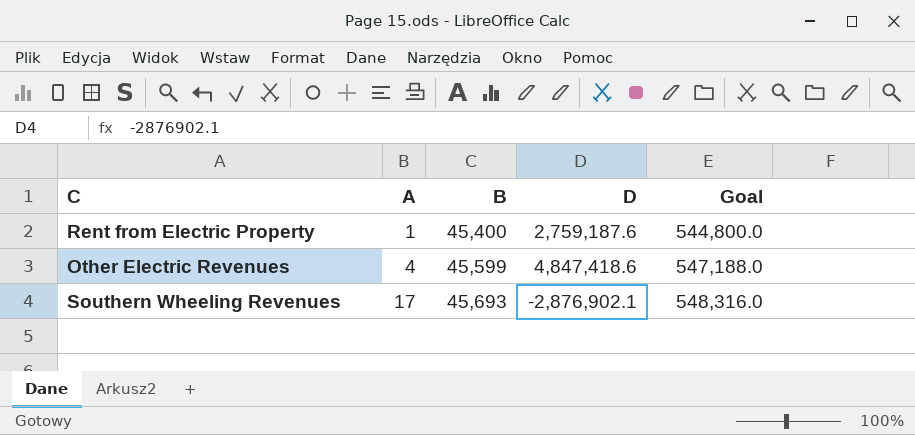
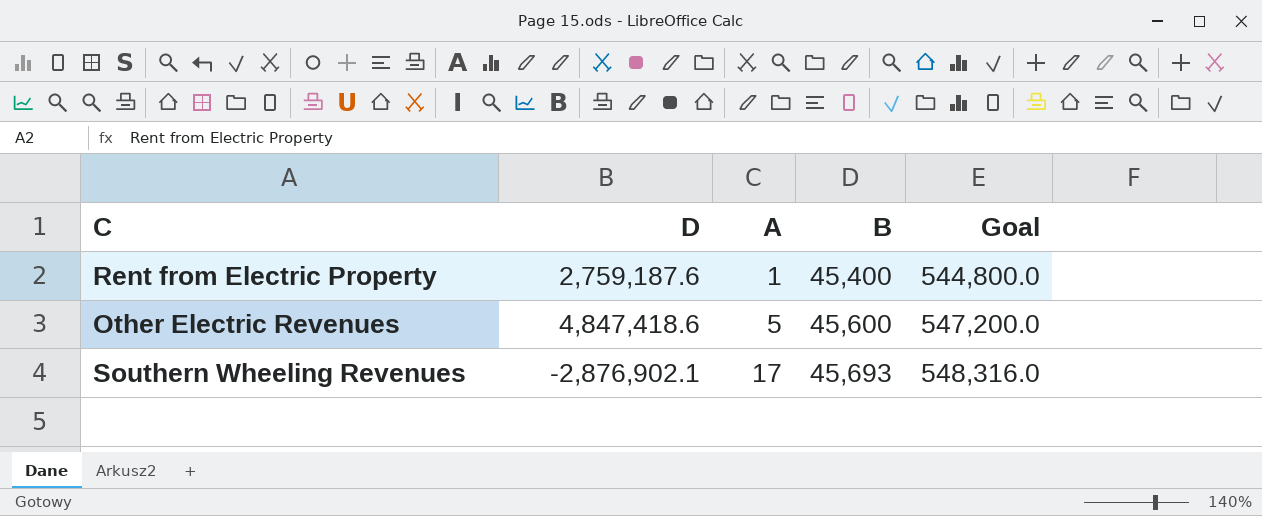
column D | position: 4 -> 2
Other Electric Revenues | A: 4 -> 5
Other Electric Revenues | B: 45,599 -> 45,600
Other Electric Revenues | Goal: 547,188.0 -> 547,200.0

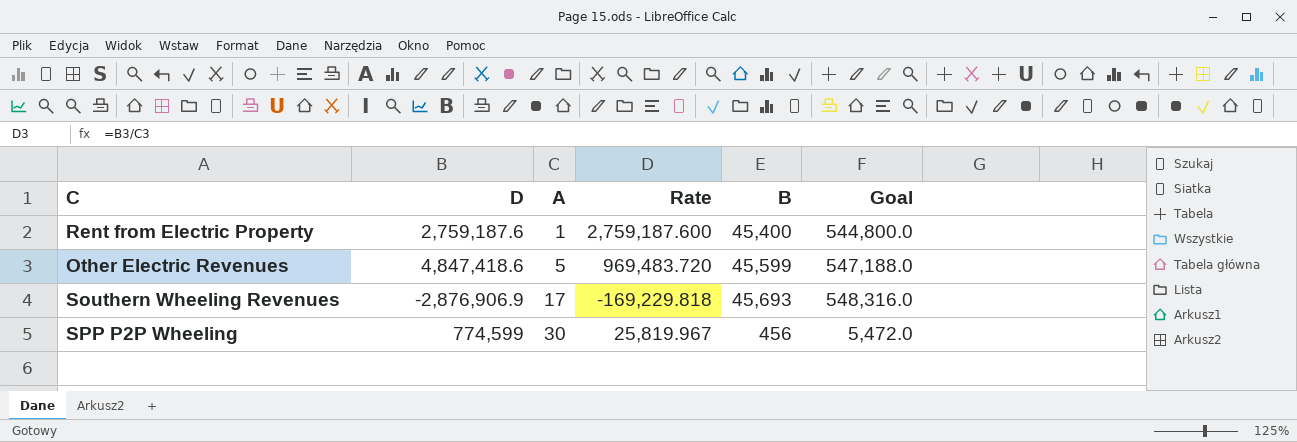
column Rate | formula: none -> [D] / [A]
Other Electric Revenues | B: 45,600 -> 45,599
Other Electric Revenues | Goal: 547,200.0 -> 547,188.0
Southern Wheeling Revenues | D: -2,876,902.1 -> -2,876,906.9
row SPP P2P Wheeling: none -> 774,599 | 30 | 25,819.967 | 456 | 5,472.0

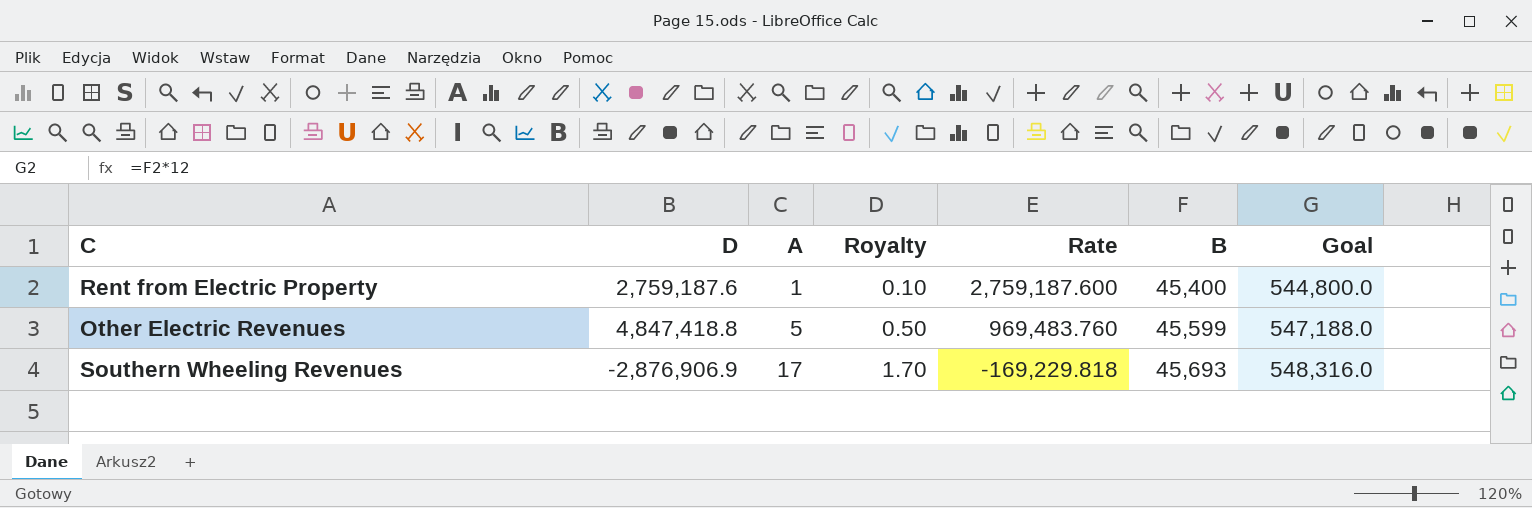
column Royalty | formula: none -> [A] * 0.1
row SPP P2P Wheeling: 774,599 | 30 | 25,819.967 | 456 | 5,472.0 -> none
Other Electric Revenues | D: 4,847,418.6 -> 4,847,418.8
Other Electric Revenues | Rate: 969,483.720 -> 969,483.760

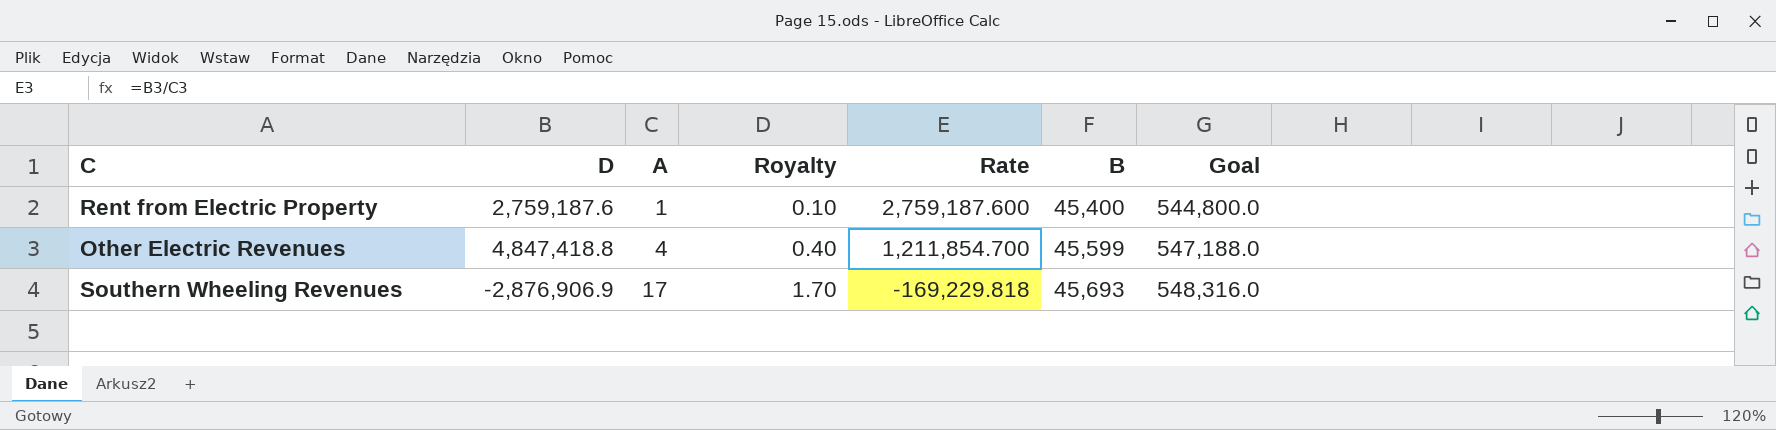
Other Electric Revenues | A: 5 -> 4
Other Electric Revenues | Royalty: 0.50 -> 0.40
Other Electric Revenues | Rate: 969,483.760 -> 1,211,854.700

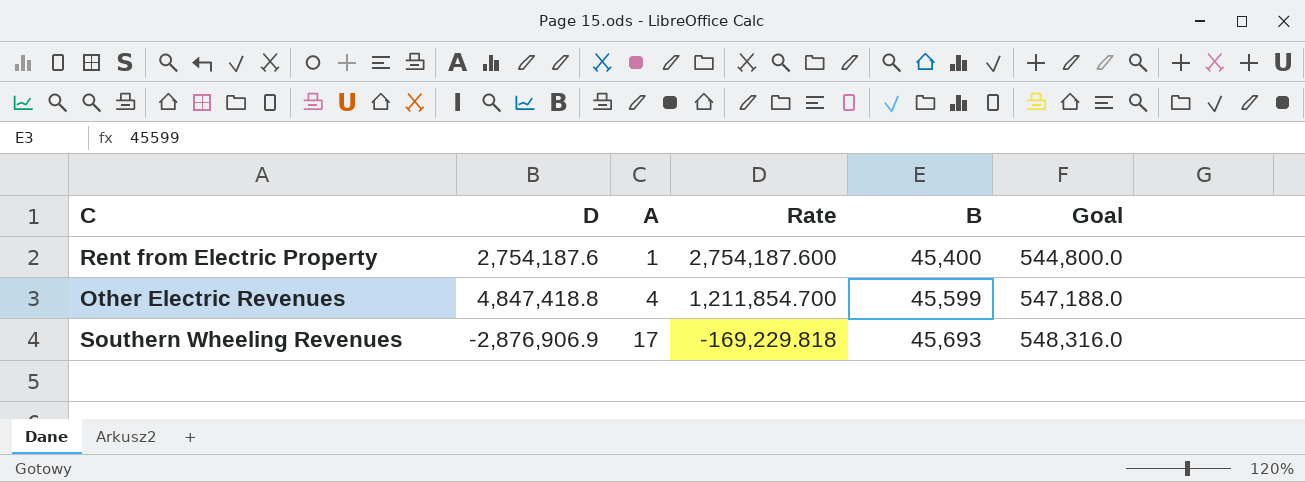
column Royalty | formula: [A] * 0.1 -> none
Rent from Electric Property | D: 2,759,187.6 -> 2,754,187.6
Rent from Electric Property | Rate: 2,759,187.600 -> 2,754,187.600

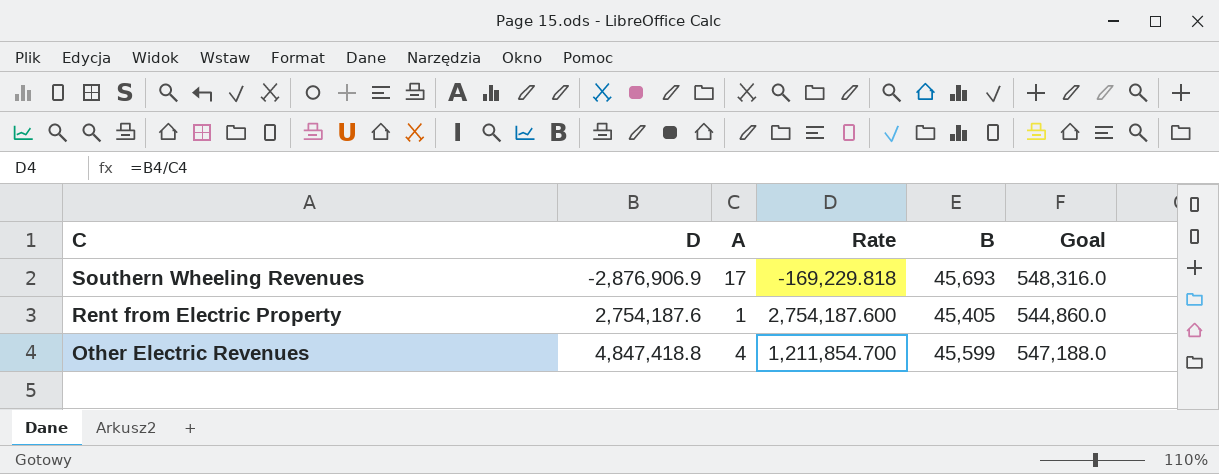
row order: A ascending -> C descending
Rent from Electric Property | B: 45,400 -> 45,405
Rent from Electric Property | Goal: 544,800.0 -> 544,860.0

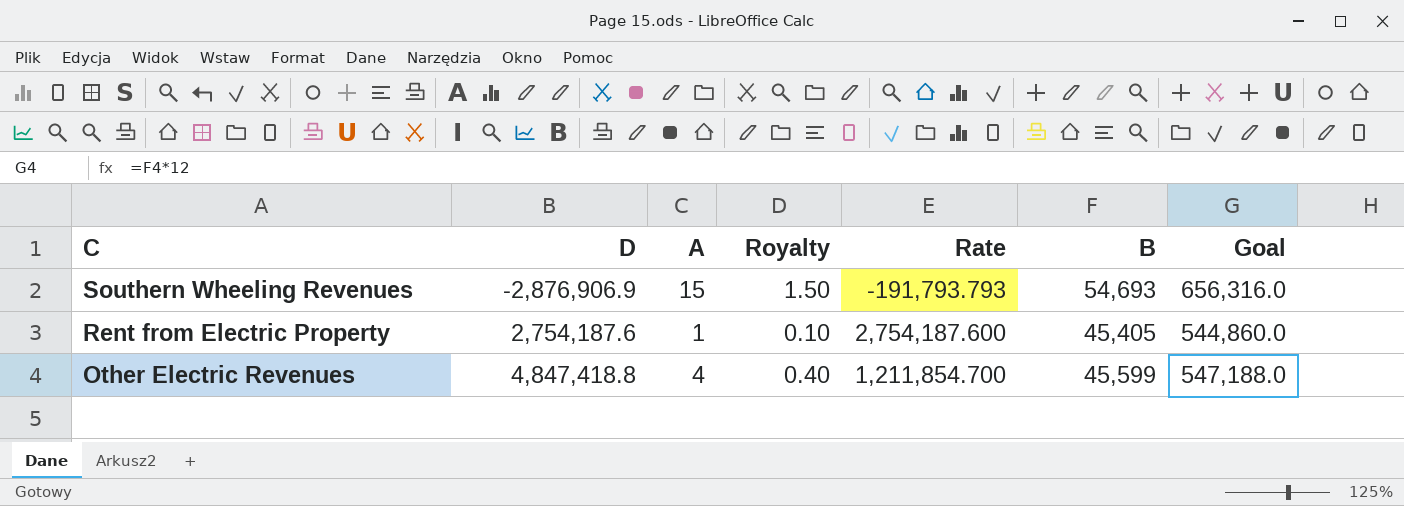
column Royalty | formula: none -> [A] * 0.1
Southern Wheeling Revenues | A: 17 -> 15
Southern Wheeling Revenues | Rate: -169,229.818 -> -191,793.793
Southern Wheeling Revenues | B: 45,693 -> 54,693
Southern Wheeling Revenues | Goal: 548,316.0 -> 656,316.0

